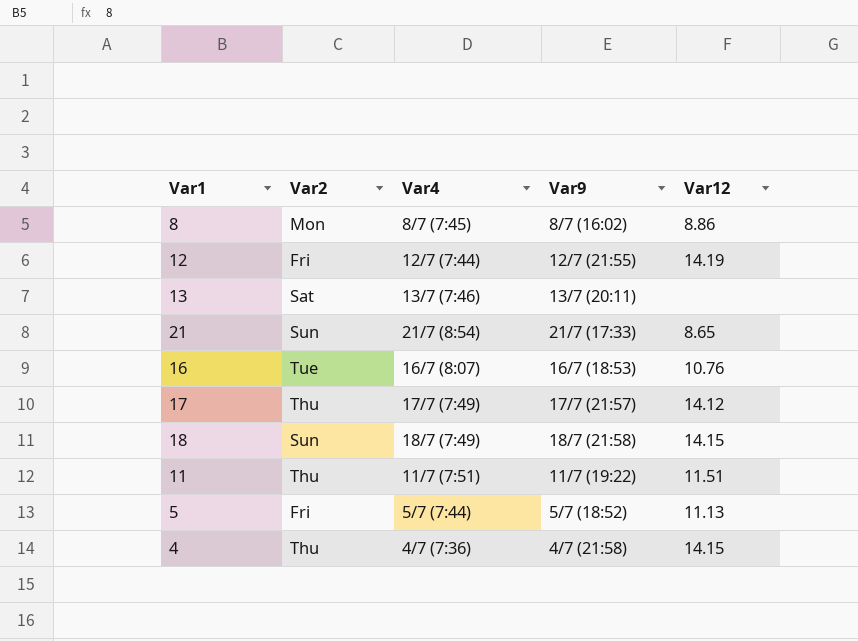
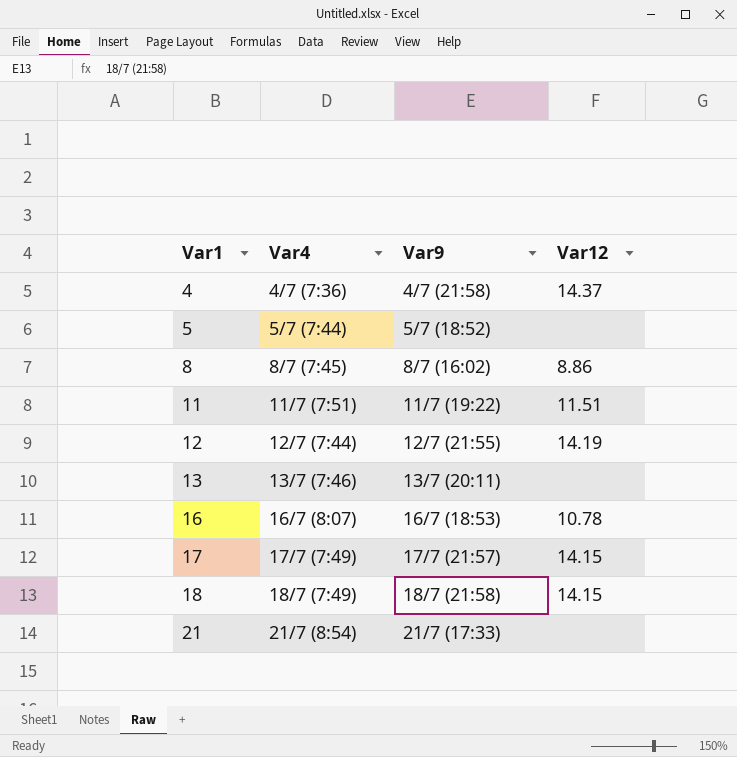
row order: none -> Var1 ascending
column Var2 | position: 2 -> none
4 | Var12: 14.15 -> 14.37
5 | Var12: 11.13 -> none
16 | Var12: 10.76 -> 10.78
17 | Var12: 14.12 -> 14.15
21 | Var12: 8.65 -> none

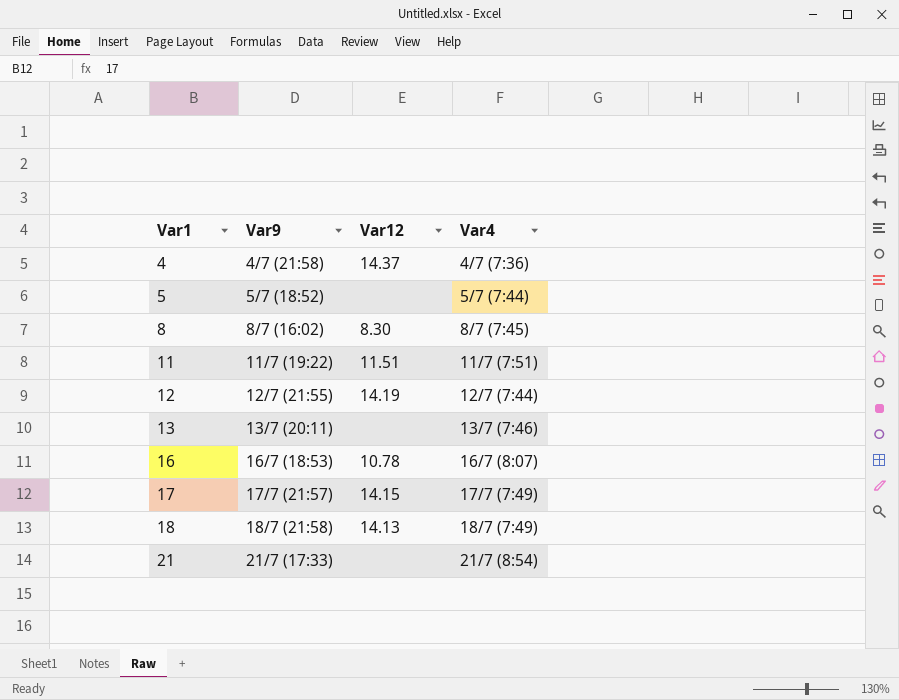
column Var4 | position: 2 -> 4
8 | Var12: 8.86 -> 8.30
18 | Var12: 14.15 -> 14.13

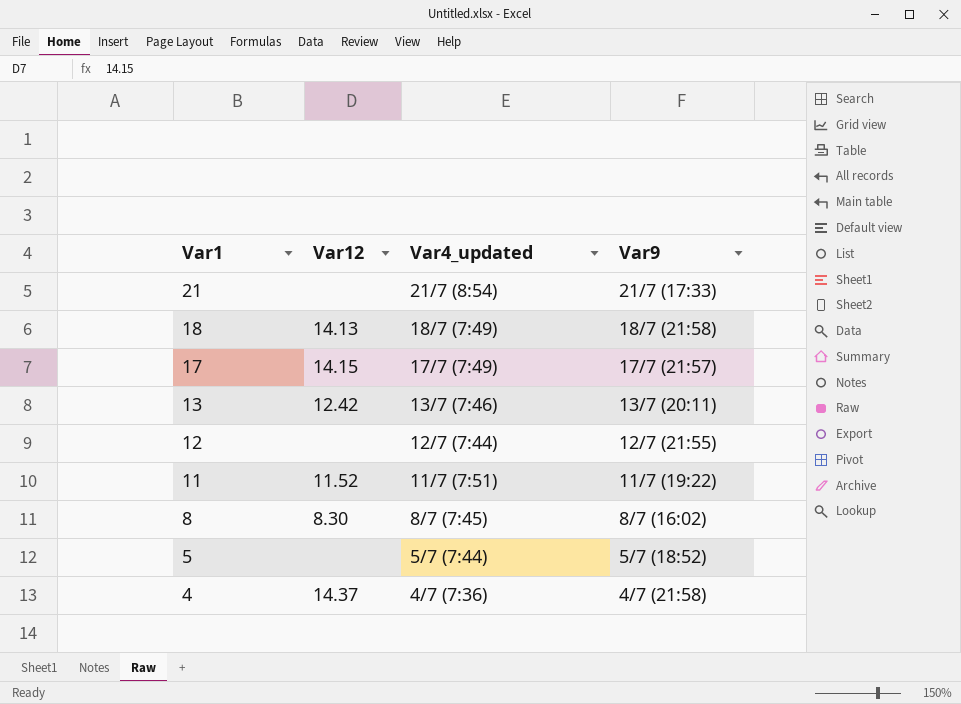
row order: Var1 ascending -> Var1 descending
column name: Var4 -> Var4_updated
column Var9 | position: 2 -> 4
row 16: 16/7 (18:53) | 10.78 | 16/7 (8:07) -> none
13 | Var12: none -> 12.42
12 | Var12: 14.19 -> none
11 | Var12: 11.51 -> 11.52

